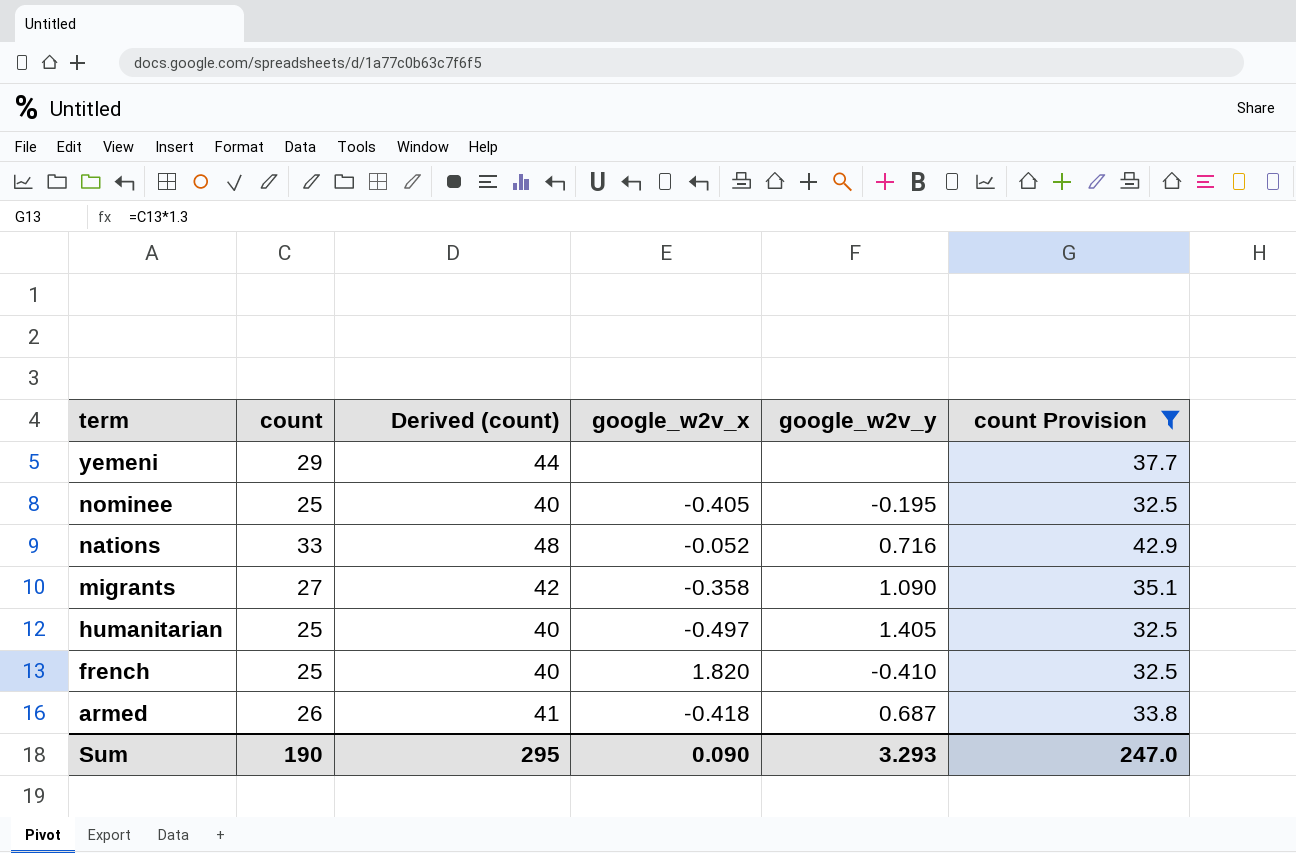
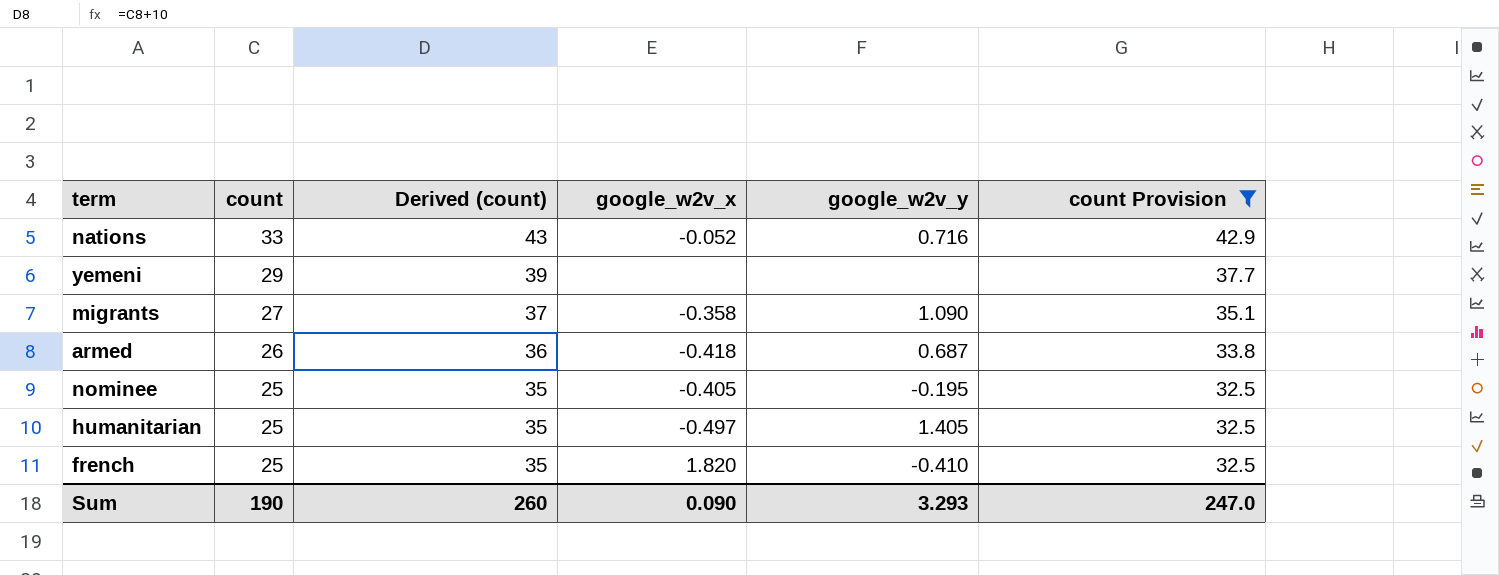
row order: term descending -> count descending
column Derived (count) | formula: [count] + 15 -> [count] + 10
Sum | Derived (count): 295 -> 260

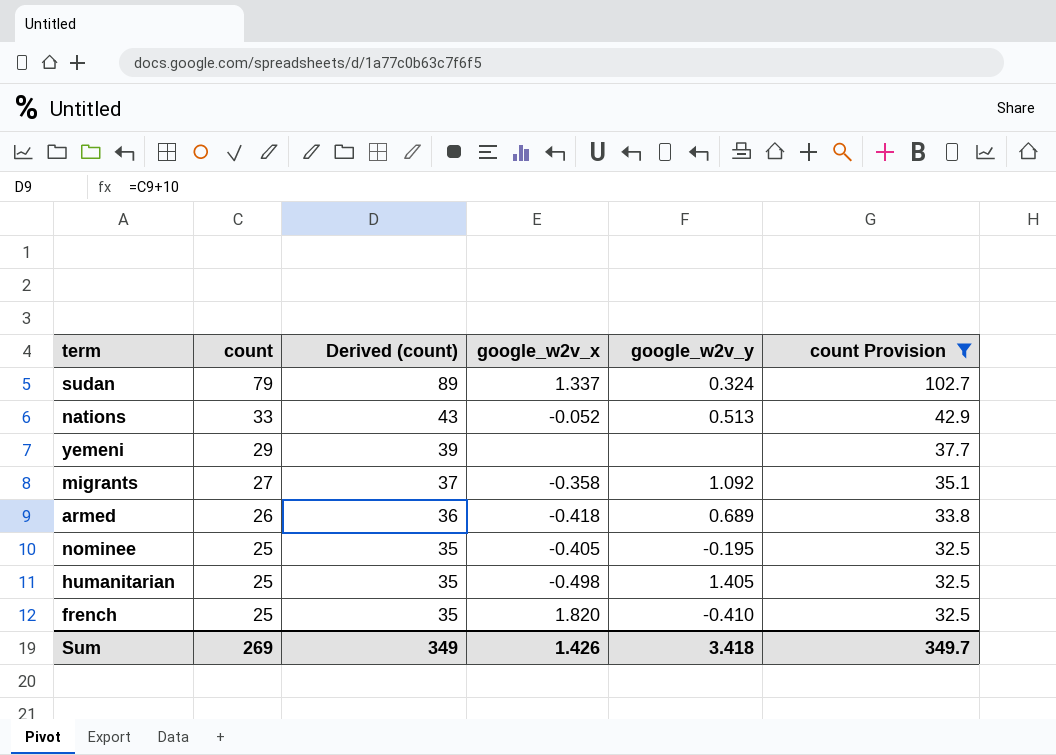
row sudan: none -> 79 | 89 | 1.337 | 0.324 | 102.7
nations | google_w2v_y: 0.716 -> 0.513
migrants | google_w2v_y: 1.090 -> 1.092
armed | google_w2v_y: 0.687 -> 0.689
humanitarian | google_w2v_x: -0.497 -> -0.498
Sum | count: 190 -> 269
Sum | Derived (count): 260 -> 349
Sum | google_w2v_x: 0.090 -> 1.426
Sum | google_w2v_y: 3.293 -> 3.418
Sum | count Provision: 247.0 -> 349.7

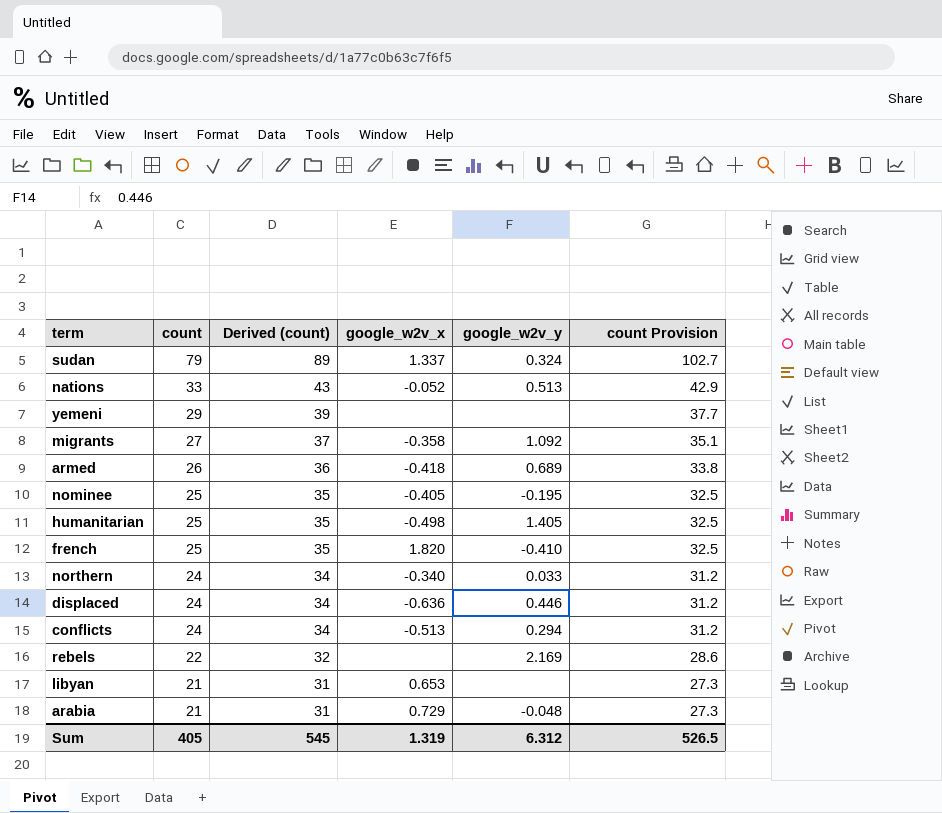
filter: count Provision >= 32.5 -> none
Sum | count: 269 -> 405
Sum | Derived (count): 349 -> 545
Sum | google_w2v_x: 1.426 -> 1.319
Sum | google_w2v_y: 3.418 -> 6.312
Sum | count Provision: 349.7 -> 526.5

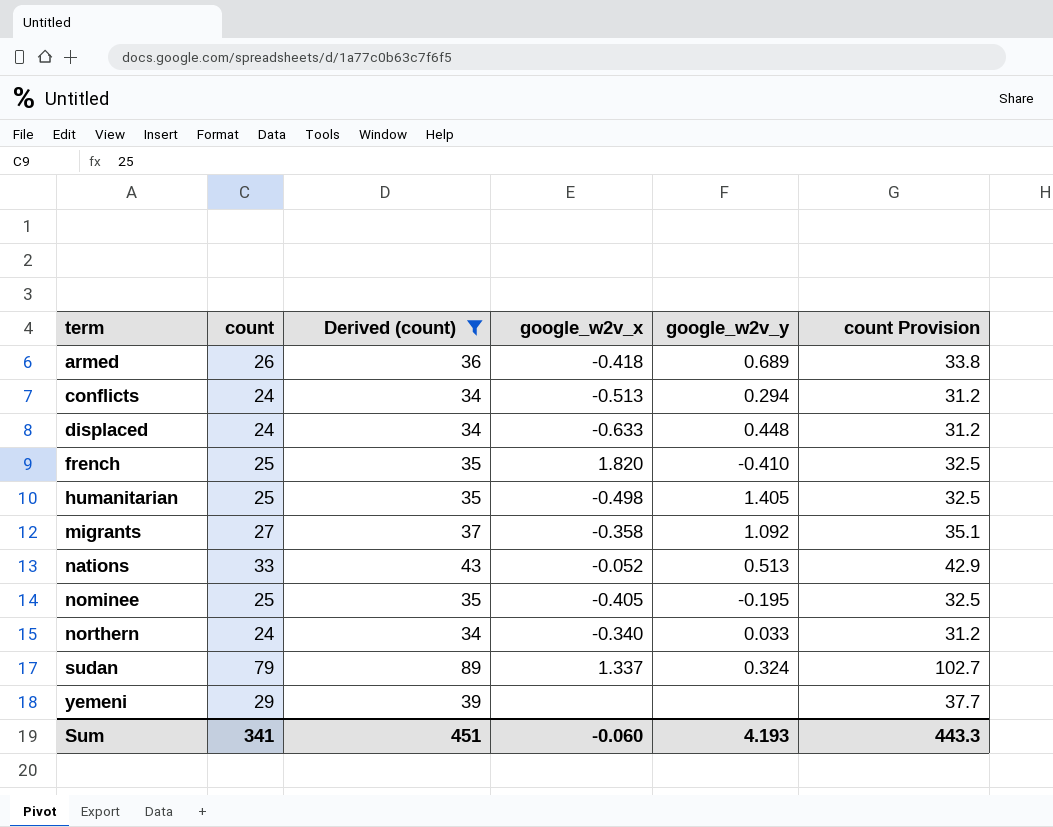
filter: none -> Derived (count) >= 34
row order: count descending -> term ascending
displaced | google_w2v_x: -0.636 -> -0.633
displaced | google_w2v_y: 0.446 -> 0.448
Sum | count: 405 -> 341
Sum | Derived (count): 545 -> 451
Sum | google_w2v_x: 1.319 -> -0.060
Sum | google_w2v_y: 6.312 -> 4.193
Sum | count Provision: 526.5 -> 443.3

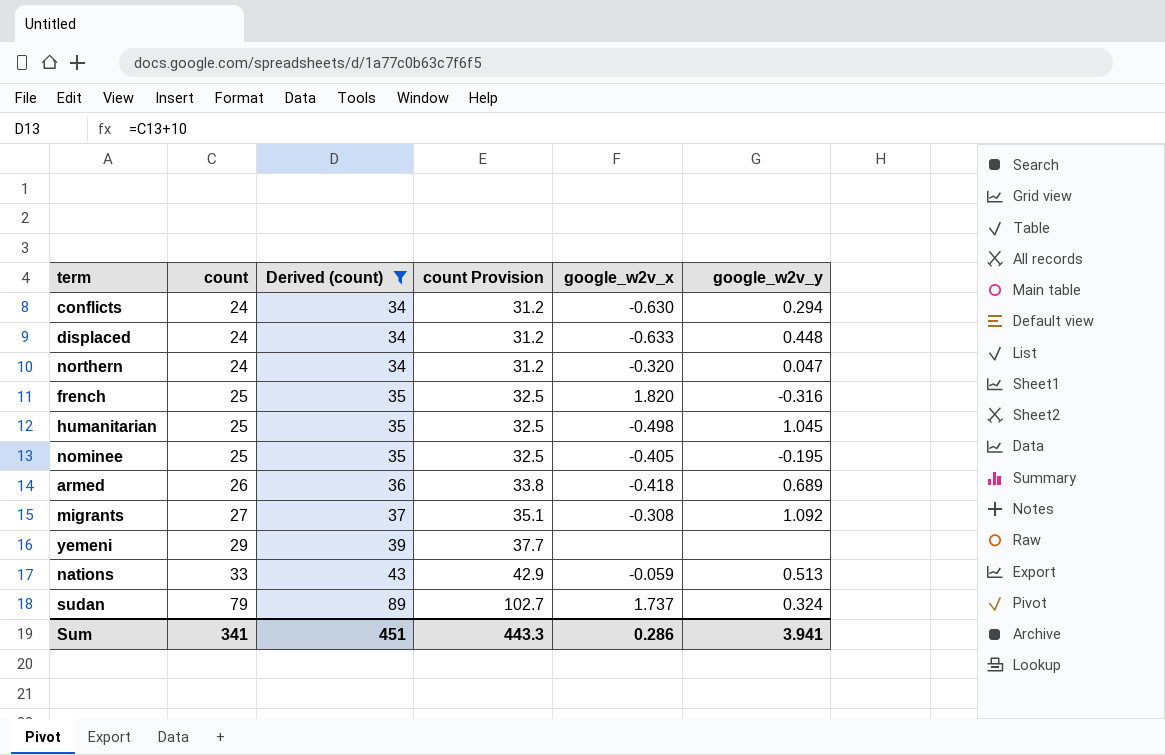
row order: term ascending -> count ascending
column count Provision | position: 6 -> 4
conflicts | google_w2v_x: -0.513 -> -0.630
northern | google_w2v_x: -0.340 -> -0.320
northern | google_w2v_y: 0.033 -> 0.047
french | google_w2v_y: -0.410 -> -0.316
humanitarian | google_w2v_y: 1.405 -> 1.045
migrants | google_w2v_x: -0.358 -> -0.308
nations | google_w2v_x: -0.052 -> -0.059
sudan | google_w2v_x: 1.337 -> 1.737
Sum | google_w2v_x: -0.060 -> 0.286
Sum | google_w2v_y: 4.193 -> 3.941

